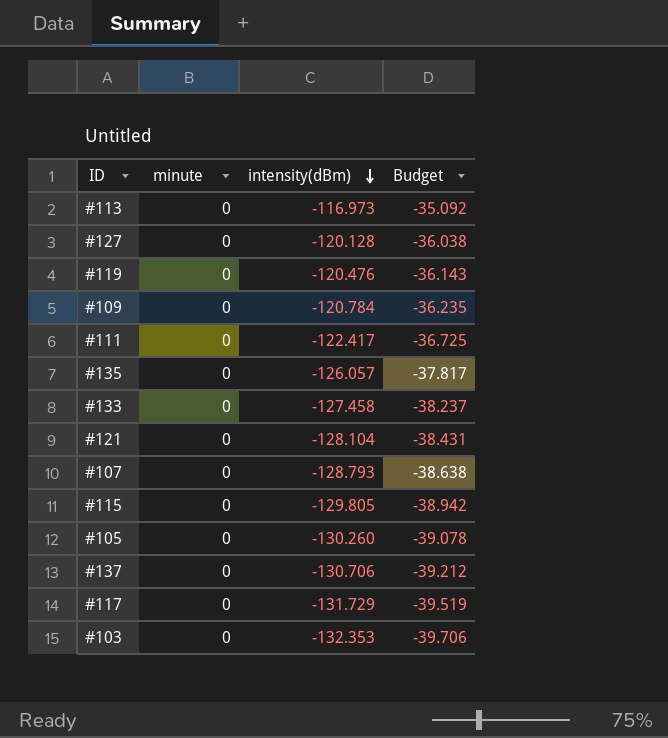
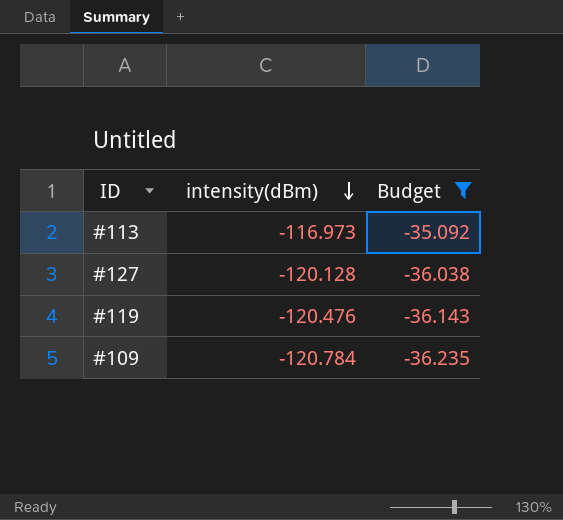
filter: none -> Budget >= -36.235
column minute | position: 2 -> none

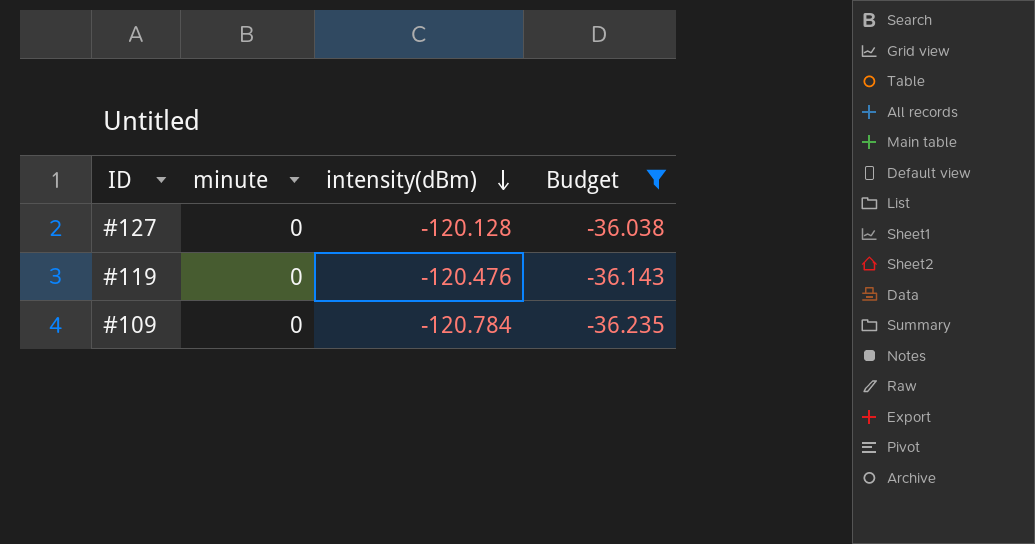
column minute | position: none -> 2
row #113: -116.973 | -35.092 -> none

